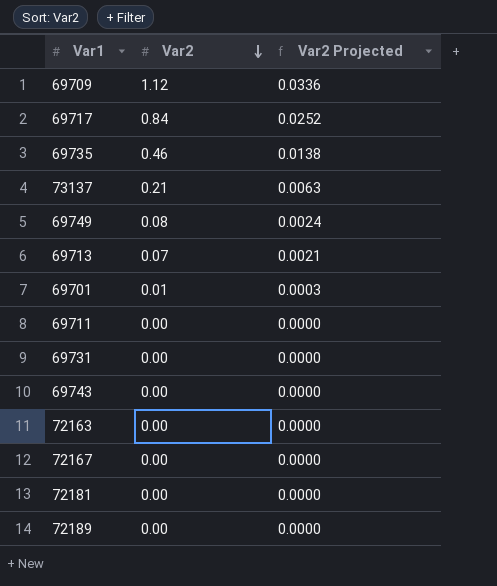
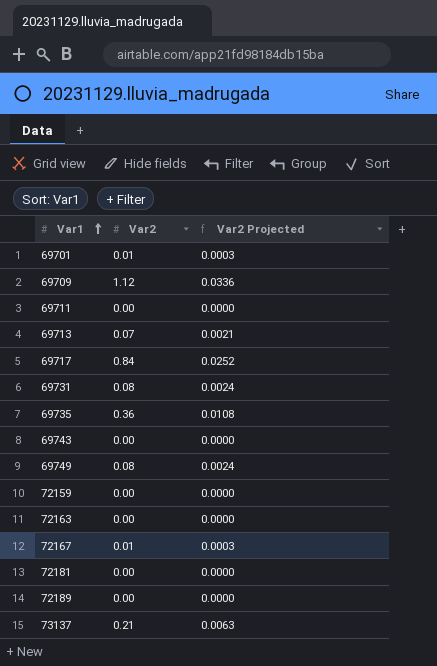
row order: Var2 descending -> Var1 ascending
69731 | Var2: 0.00 -> 0.08
69731 | Var2 Projected: 0.0000 -> 0.0024
69735 | Var2: 0.46 -> 0.36
69735 | Var2 Projected: 0.0138 -> 0.0108
row 72159: none -> 0.00 | 0.0000
72167 | Var2: 0.00 -> 0.01
72167 | Var2 Projected: 0.0000 -> 0.0003

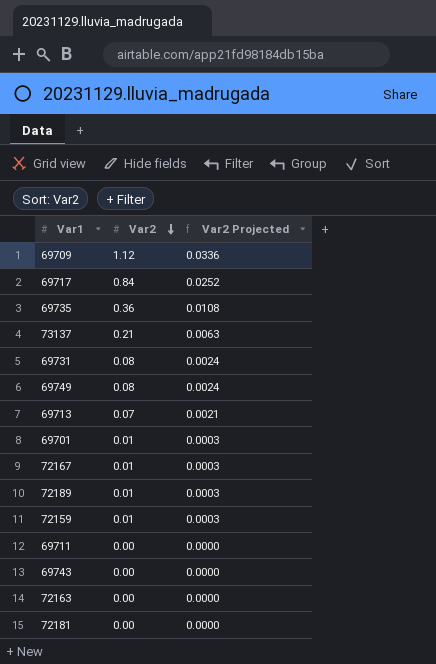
row order: Var1 ascending -> Var2 descending
72189 | Var2: 0.00 -> 0.01
72189 | Var2 Projected: 0.0000 -> 0.0003
72159 | Var2: 0.00 -> 0.01
72159 | Var2 Projected: 0.0000 -> 0.0003

